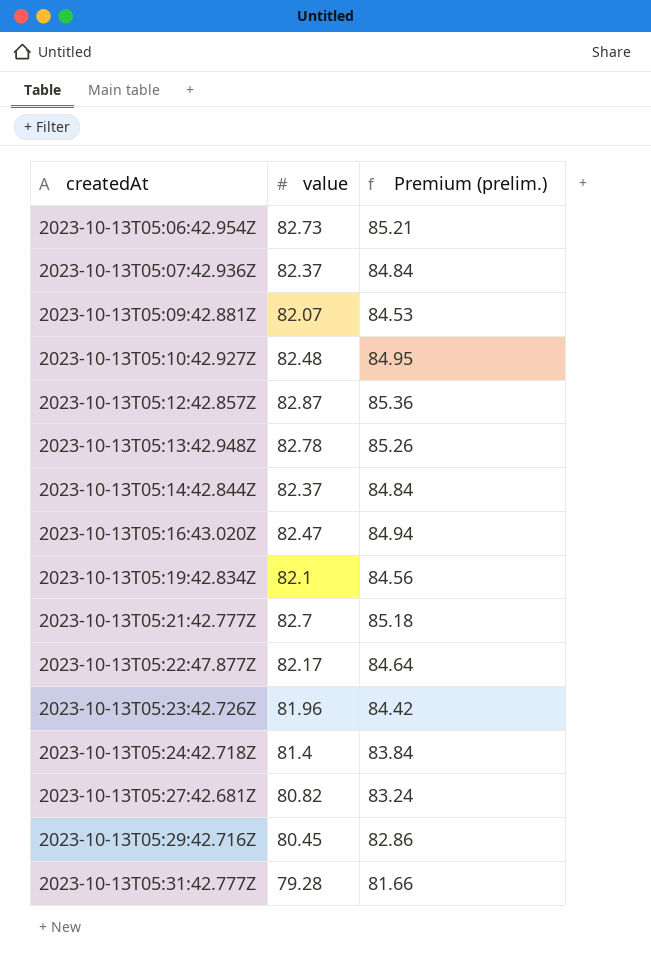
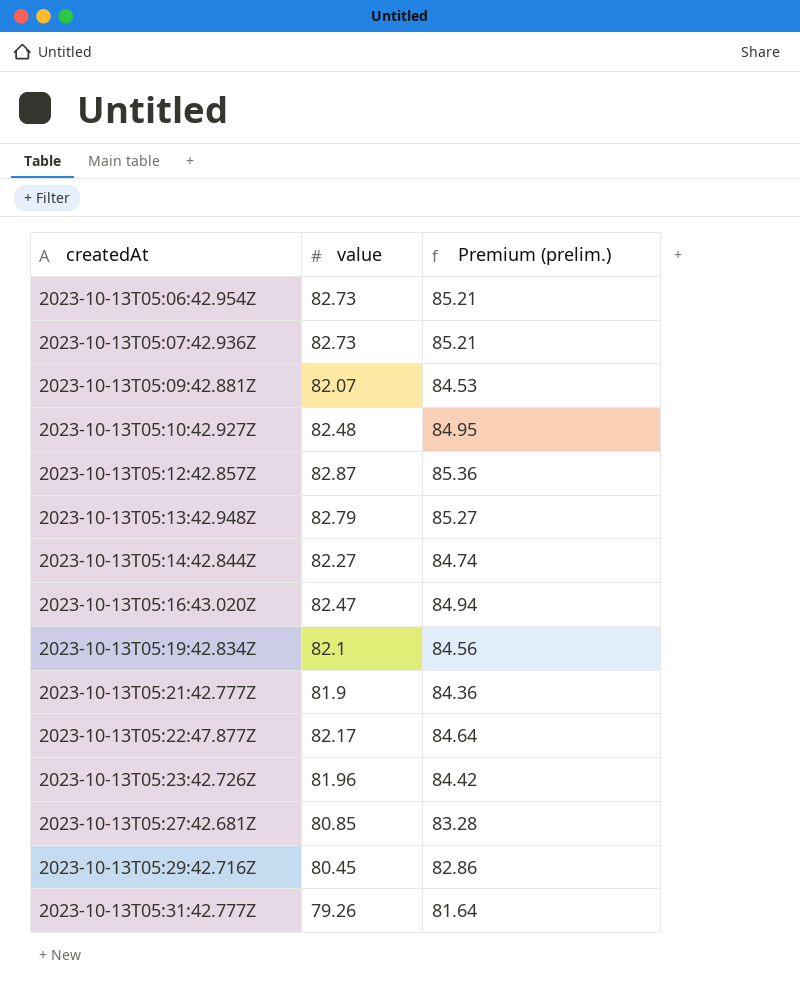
row 2023-10-13T05:24:42.718Z: 81.4 | 83.84 -> none
2023-10-13T05:07:42.936Z | value: 82.37 -> 82.73
2023-10-13T05:07:42.936Z | Premium (prelim.): 84.84 -> 85.21
2023-10-13T05:13:42.948Z | value: 82.78 -> 82.79
2023-10-13T05:13:42.948Z | Premium (prelim.): 85.26 -> 85.27
2023-10-13T05:14:42.844Z | value: 82.37 -> 82.27
2023-10-13T05:14:42.844Z | Premium (prelim.): 84.84 -> 84.74
2023-10-13T05:21:42.777Z | value: 82.7 -> 81.9
2023-10-13T05:21:42.777Z | Premium (prelim.): 85.18 -> 84.36
2023-10-13T05:27:42.681Z | value: 80.82 -> 80.85
2023-10-13T05:27:42.681Z | Premium (prelim.): 83.24 -> 83.28
2023-10-13T05:31:42.777Z | value: 79.28 -> 79.26
2023-10-13T05:31:42.777Z | Premium (prelim.): 81.66 -> 81.64

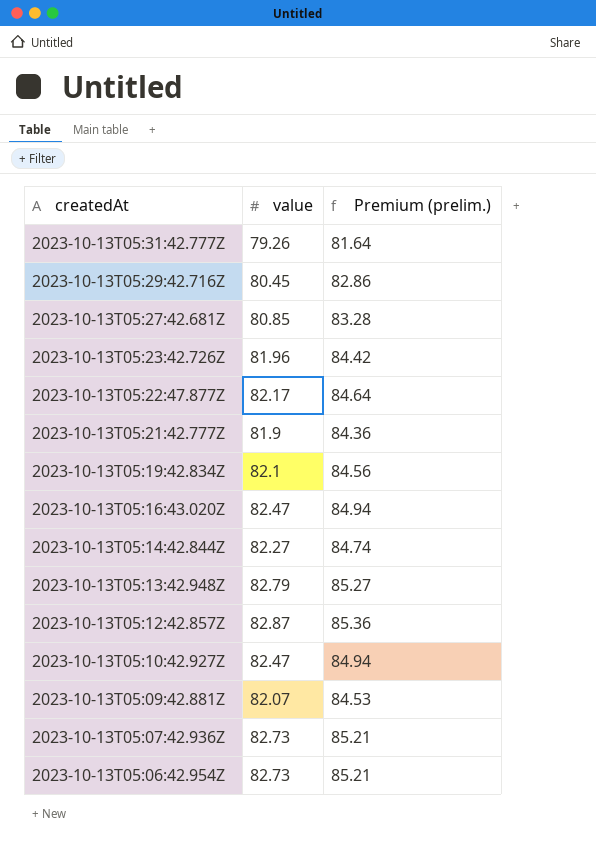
row order: createdAt ascending -> createdAt descending
2023-10-13T05:10:42.927Z | value: 82.48 -> 82.47
2023-10-13T05:10:42.927Z | Premium (prelim.): 84.95 -> 84.94

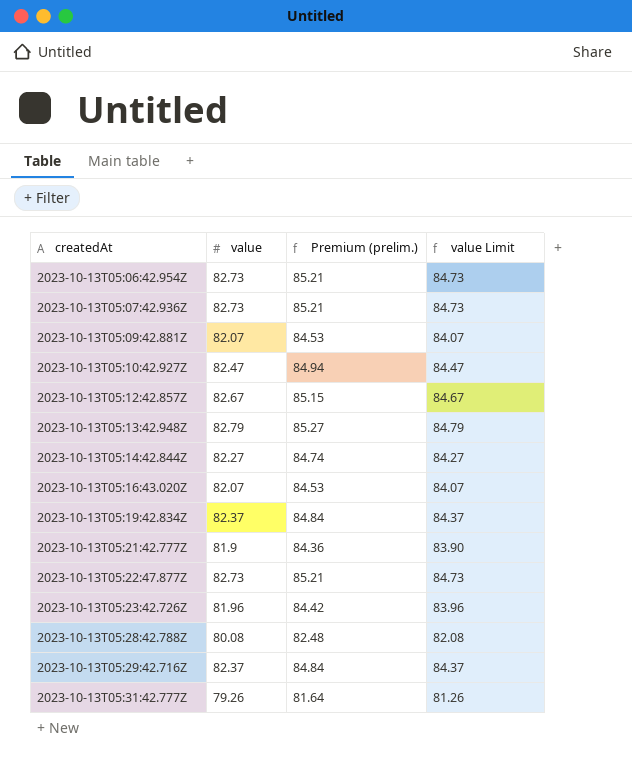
row order: createdAt descending -> createdAt ascending
column value Limit | formula: none -> [value] + 2
row 2023-10-13T05:27:42.681Z: 80.85 | 83.28 -> none
2023-10-13T05:12:42.857Z | value: 82.87 -> 82.67
2023-10-13T05:12:42.857Z | Premium (prelim.): 85.36 -> 85.15
2023-10-13T05:16:43.020Z | value: 82.47 -> 82.07
2023-10-13T05:16:43.020Z | Premium (prelim.): 84.94 -> 84.53
2023-10-13T05:19:42.834Z | value: 82.1 -> 82.37
2023-10-13T05:19:42.834Z | Premium (prelim.): 84.56 -> 84.84
2023-10-13T05:22:47.877Z | value: 82.17 -> 82.73
2023-10-13T05:22:47.877Z | Premium (prelim.): 84.64 -> 85.21
row 2023-10-13T05:28:42.788Z: none -> 80.08 | 82.48 | 82.08
2023-10-13T05:29:42.716Z | value: 80.45 -> 82.37
2023-10-13T05:29:42.716Z | Premium (prelim.): 82.86 -> 84.84

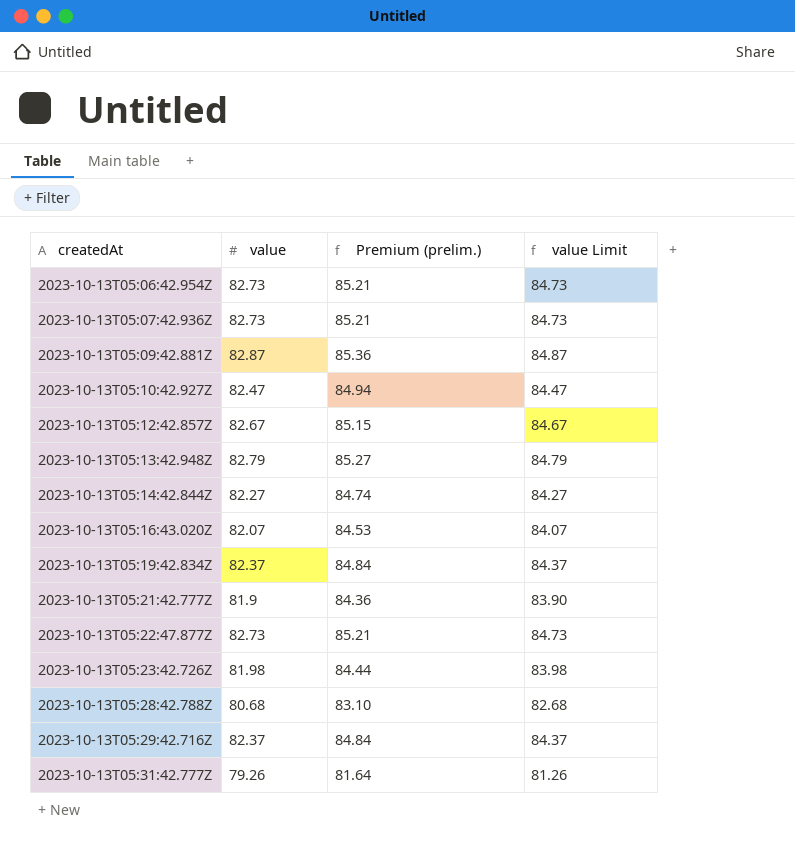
2023-10-13T05:09:42.881Z | value: 82.07 -> 82.87
2023-10-13T05:09:42.881Z | Premium (prelim.): 84.53 -> 85.36
2023-10-13T05:09:42.881Z | value Limit: 84.07 -> 84.87
2023-10-13T05:23:42.726Z | value: 81.96 -> 81.98
2023-10-13T05:23:42.726Z | Premium (prelim.): 84.42 -> 84.44
2023-10-13T05:23:42.726Z | value Limit: 83.96 -> 83.98
2023-10-13T05:28:42.788Z | value: 80.08 -> 80.68
2023-10-13T05:28:42.788Z | Premium (prelim.): 82.48 -> 83.10
2023-10-13T05:28:42.788Z | value Limit: 82.08 -> 82.68

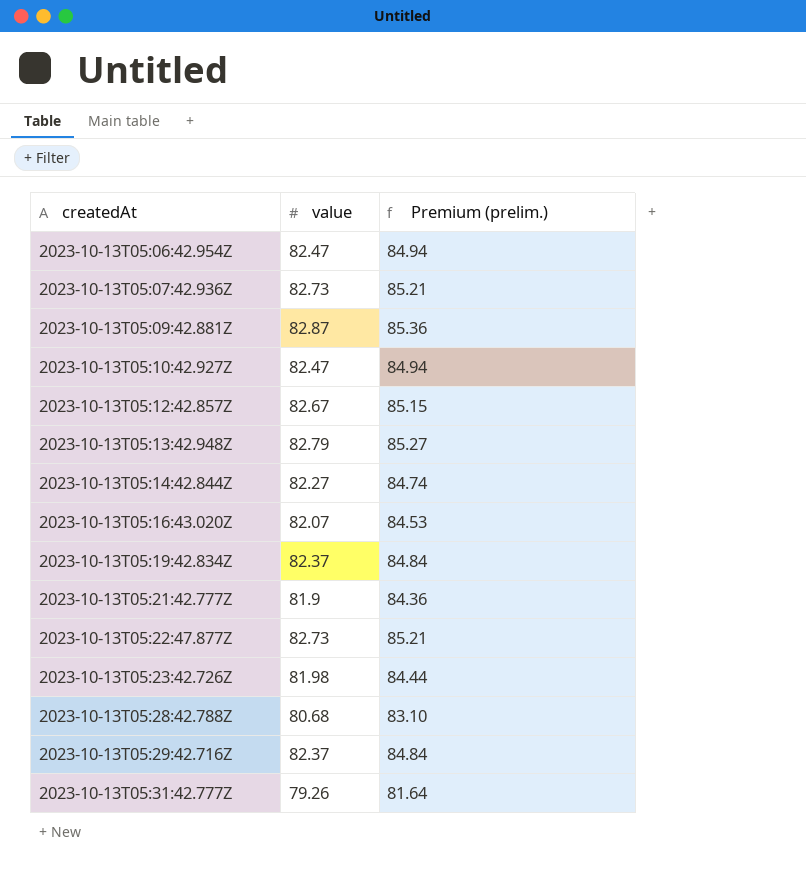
column value Limit | formula: [value] + 2 -> none
2023-10-13T05:06:42.954Z | value: 82.73 -> 82.47
2023-10-13T05:06:42.954Z | Premium (prelim.): 85.21 -> 84.94

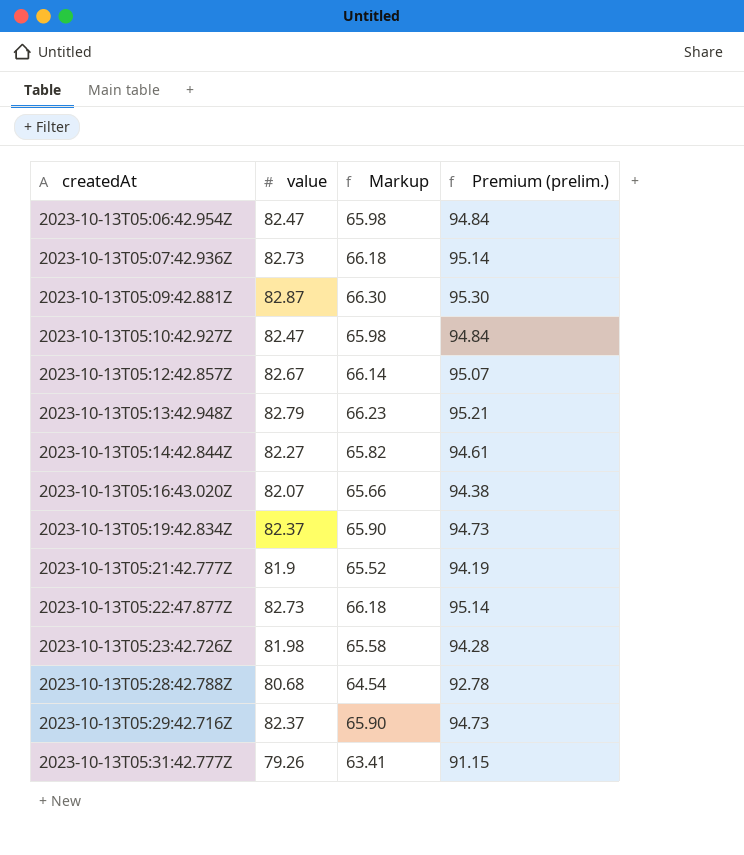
column Markup | formula: none -> [value] * 0.8
column Premium (prelim.) | formula: [value] * 1.03 -> [value] * 1.15

